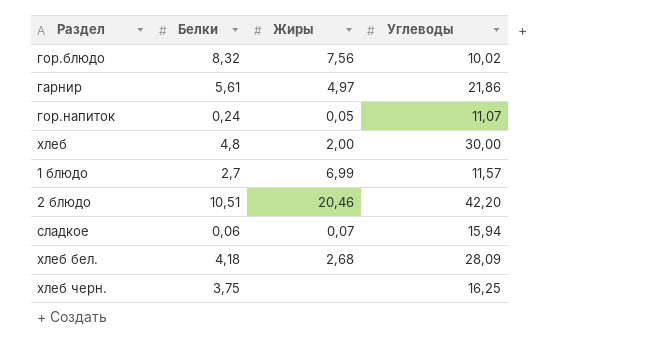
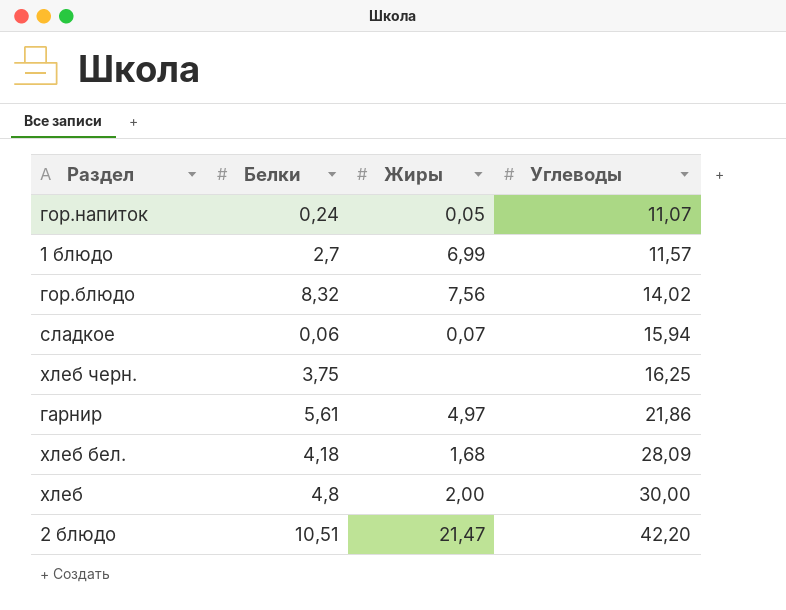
row order: none -> Углеводы ascending
гор.блюдо | Углеводы: 10,02 -> 14,02
хлеб бел. | Жиры: 2,68 -> 1,68
2 блюдо | Жиры: 20,46 -> 21,47

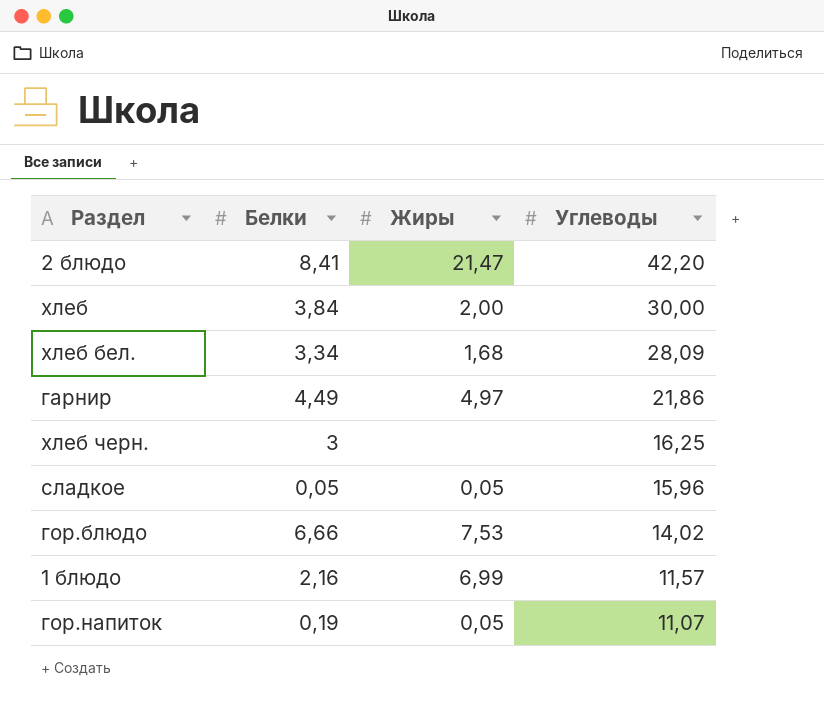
row order: Углеводы ascending -> Углеводы descending
2 блюдо | Белки: 10,51 -> 8,41
хлеб | Белки: 4,8 -> 3,84
хлеб бел. | Белки: 4,18 -> 3,34
гарнир | Белки: 5,61 -> 4,49
хлеб черн. | Белки: 3,75 -> 3
сладкое | Белки: 0,06 -> 0,05
сладкое | Жиры: 0,07 -> 0,05
сладкое | Углеводы: 15,94 -> 15,96
гор.блюдо | Белки: 8,32 -> 6,66
гор.блюдо | Жиры: 7,56 -> 7,53
1 блюдо | Белки: 2,7 -> 2,16
гор.напиток | Белки: 0,24 -> 0,19

